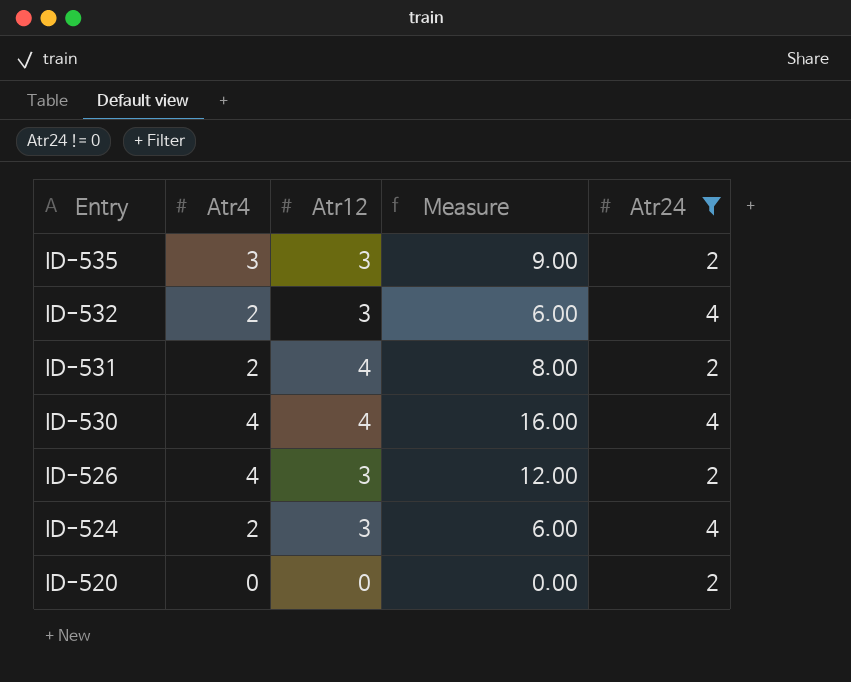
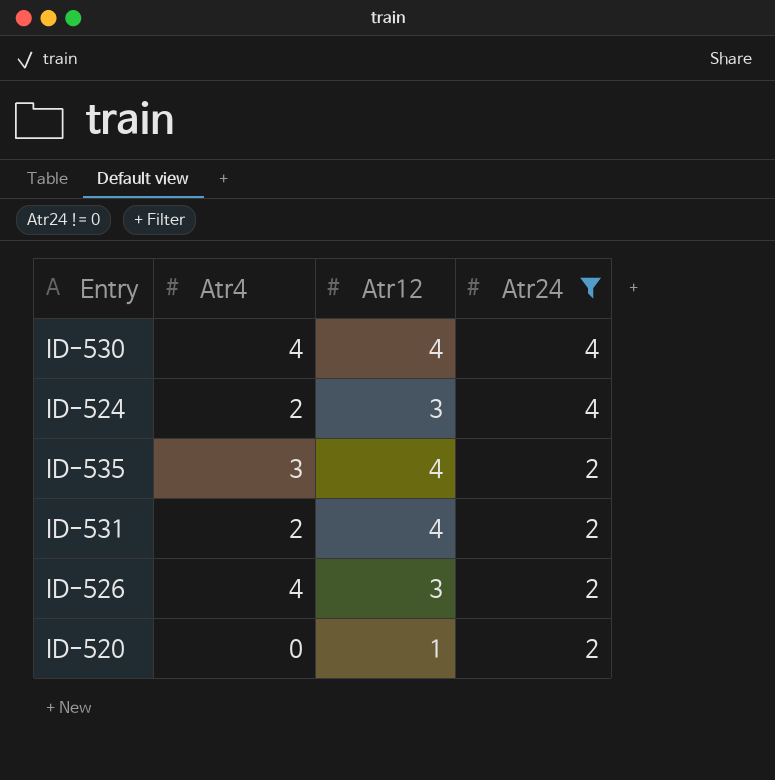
row order: Entry descending -> Atr24 descending
column Measure | formula: [Atr4] * [Atr12] -> none
row ID-532: 2 | 3 | 6.00 | 4 -> none
ID-535 | Atr12: 3 -> 4
ID-520 | Atr12: 0 -> 1

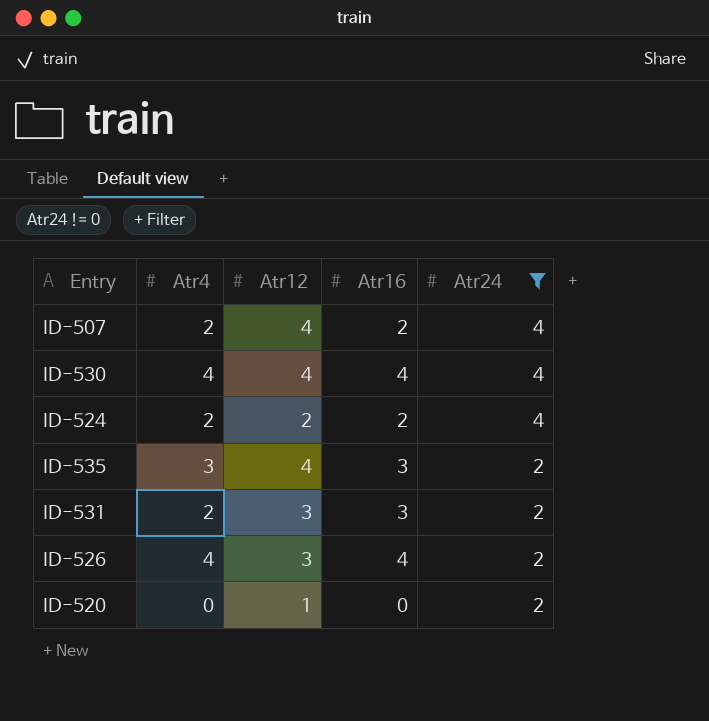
column Atr16 | position: none -> 4
row ID-507: none -> 2 | 4 | 2 | 4
ID-524 | Atr12: 3 -> 2
ID-531 | Atr12: 4 -> 3

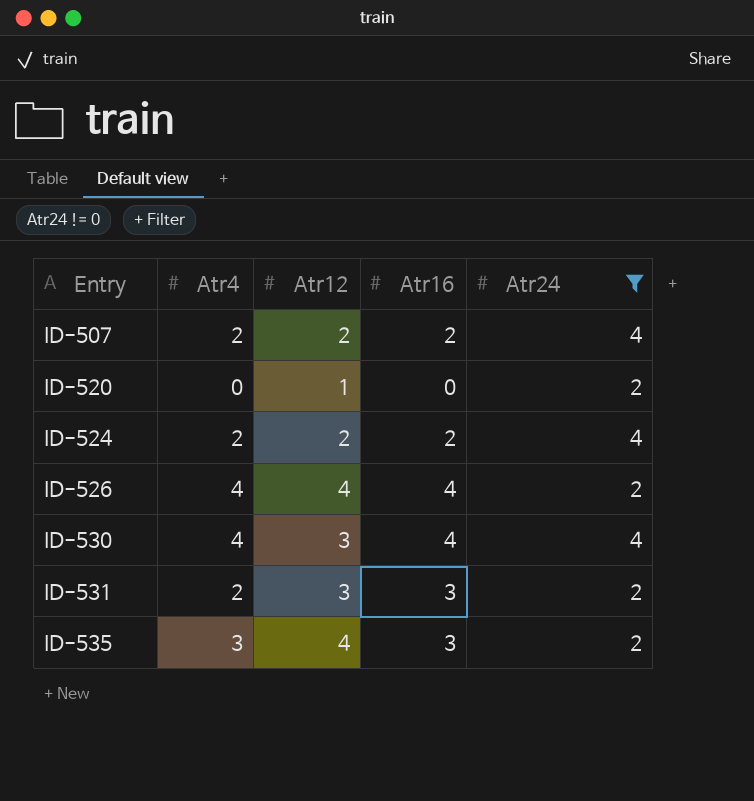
row order: Atr24 descending -> Entry ascending
ID-507 | Atr12: 4 -> 2
ID-526 | Atr12: 3 -> 4
ID-530 | Atr12: 4 -> 3

